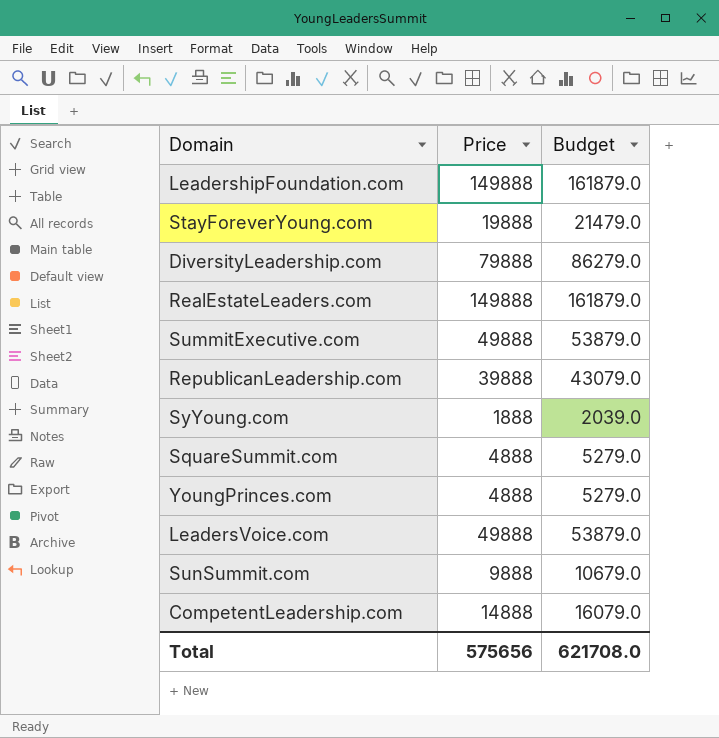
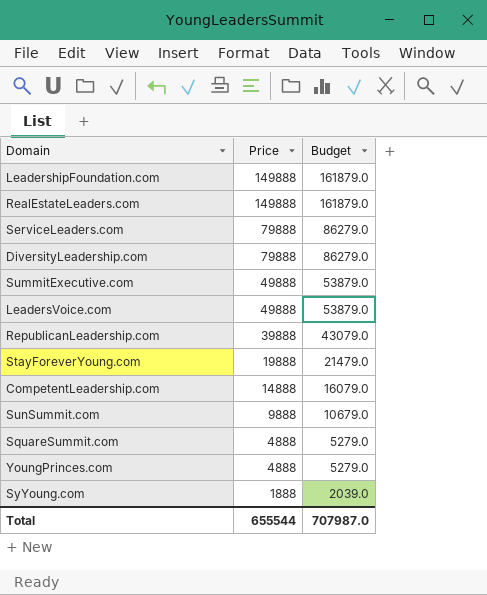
row order: none -> Price descending
row ServiceLeaders.com: none -> 79888 | 86279.0
Total | Price: 575656 -> 655544
Total | Budget: 621708.0 -> 707987.0

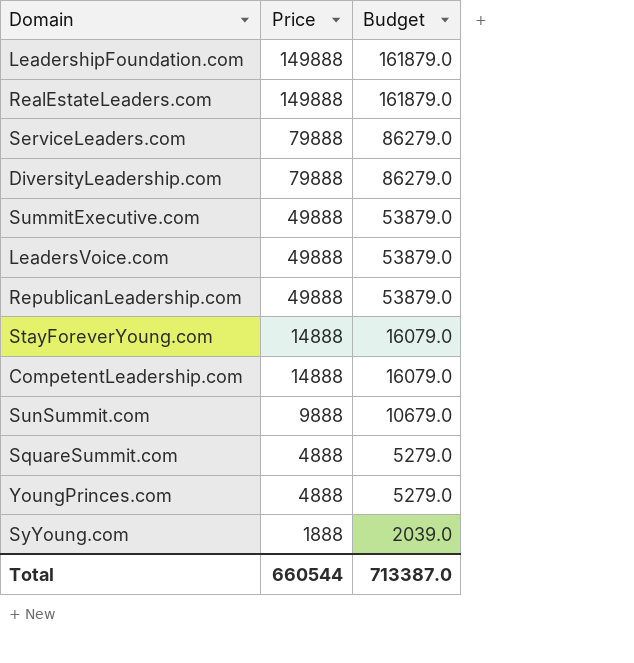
RepublicanLeadership.com | Price: 39888 -> 49888
RepublicanLeadership.com | Budget: 43079.0 -> 53879.0
StayForeverYoung.com | Price: 19888 -> 14888
StayForeverYoung.com | Budget: 21479.0 -> 16079.0
Total | Price: 655544 -> 660544
Total | Budget: 707987.0 -> 713387.0

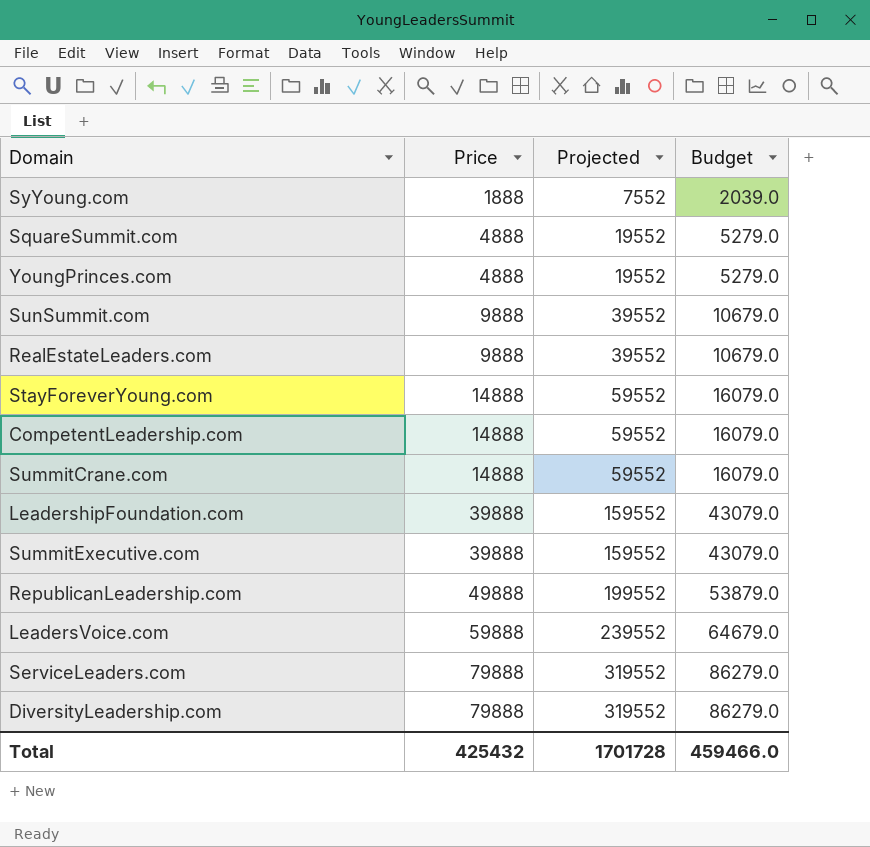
row order: Price descending -> Price ascending
column Projected | formula: none -> [Price] * 4
RealEstateLeaders.com | Price: 149888 -> 9888
RealEstateLeaders.com | Budget: 161879.0 -> 10679.0
row SummitCrane.com: none -> 14888 | 59552 | 16079.0
LeadershipFoundation.com | Price: 149888 -> 39888
LeadershipFoundation.com | Budget: 161879.0 -> 43079.0
SummitExecutive.com | Price: 49888 -> 39888
SummitExecutive.com | Budget: 53879.0 -> 43079.0
LeadersVoice.com | Price: 49888 -> 59888
LeadersVoice.com | Budget: 53879.0 -> 64679.0
Total | Price: 660544 -> 425432
Total | Budget: 713387.0 -> 459466.0

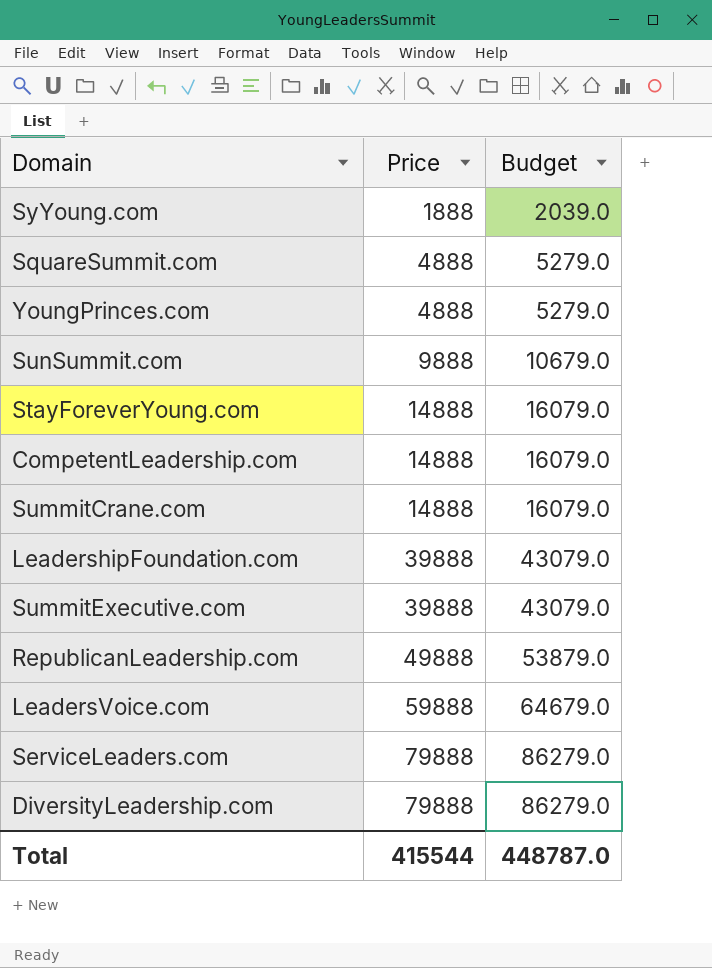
column Projected | formula: [Price] * 4 -> none
row RealEstateLeaders.com: 9888 | 39552 | 10679.0 -> none
Total | Price: 425432 -> 415544
Total | Budget: 459466.0 -> 448787.0

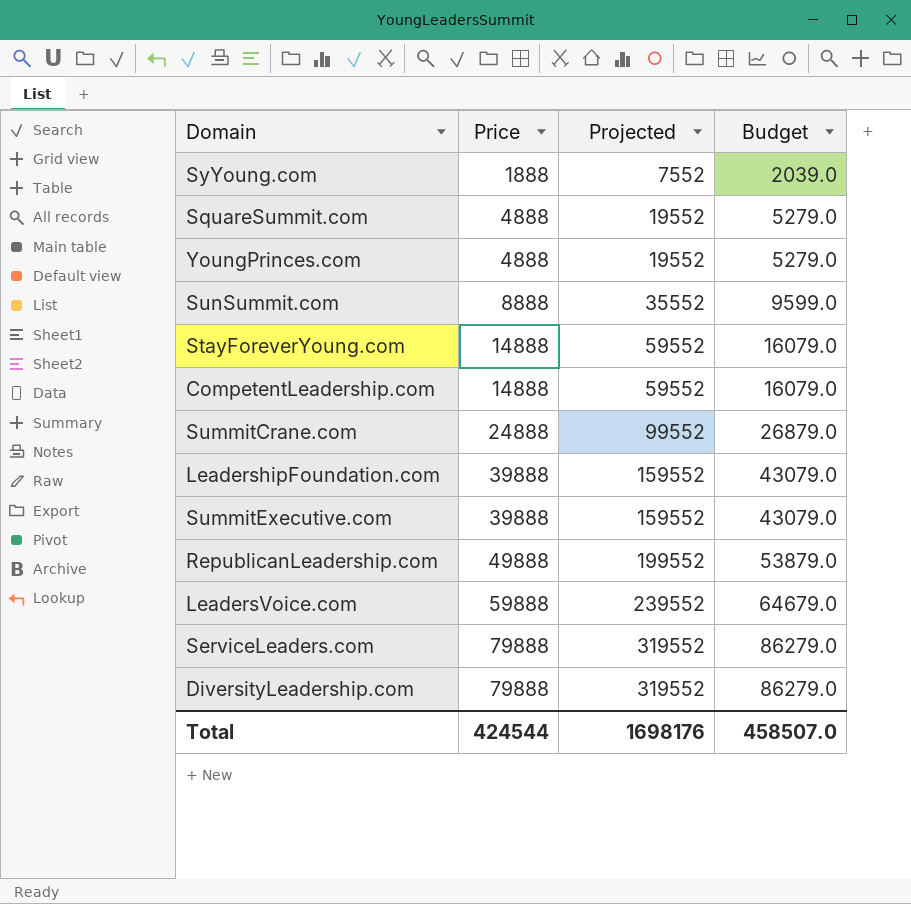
column Projected | formula: none -> [Price] * 4
SunSummit.com | Price: 9888 -> 8888
SunSummit.com | Budget: 10679.0 -> 9599.0
SummitCrane.com | Price: 14888 -> 24888
SummitCrane.com | Budget: 16079.0 -> 26879.0
Total | Price: 415544 -> 424544
Total | Budget: 448787.0 -> 458507.0

